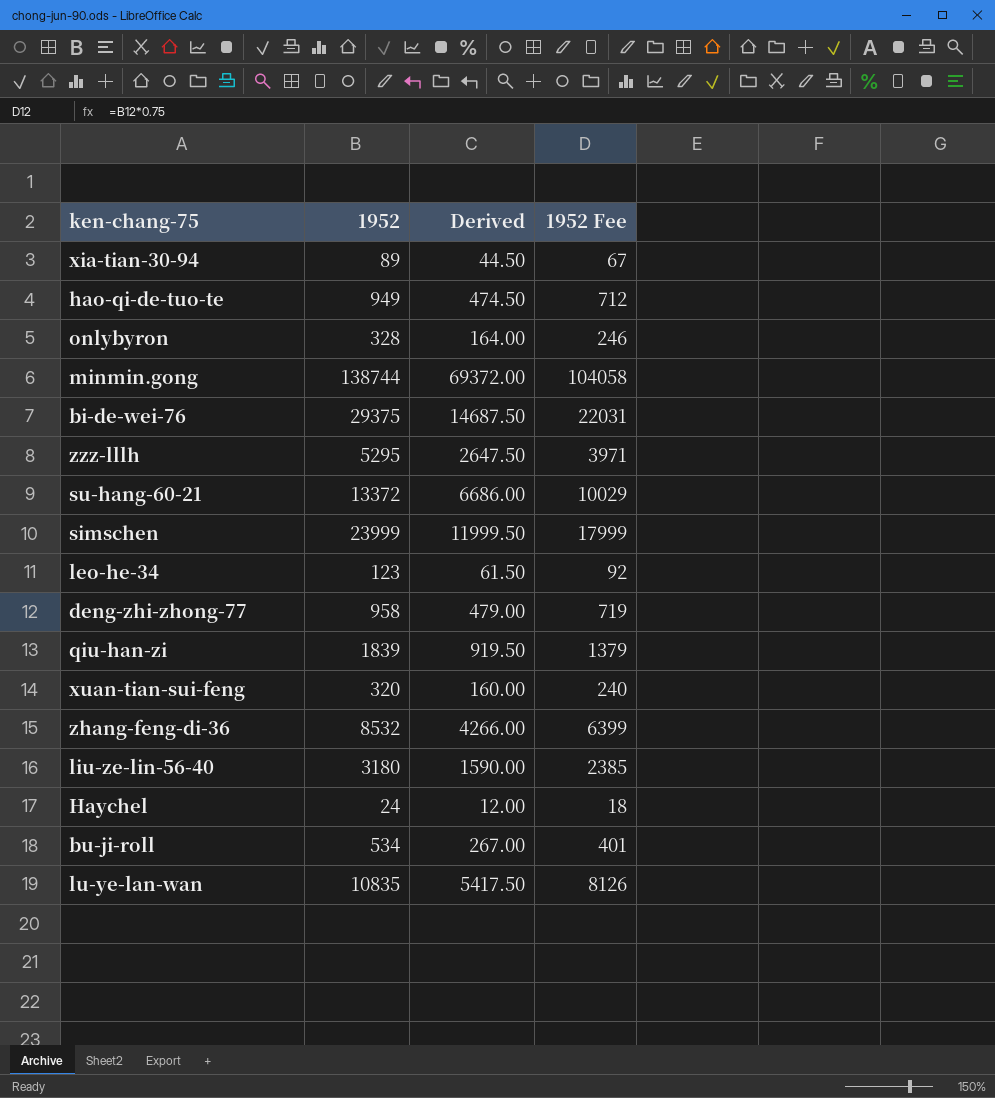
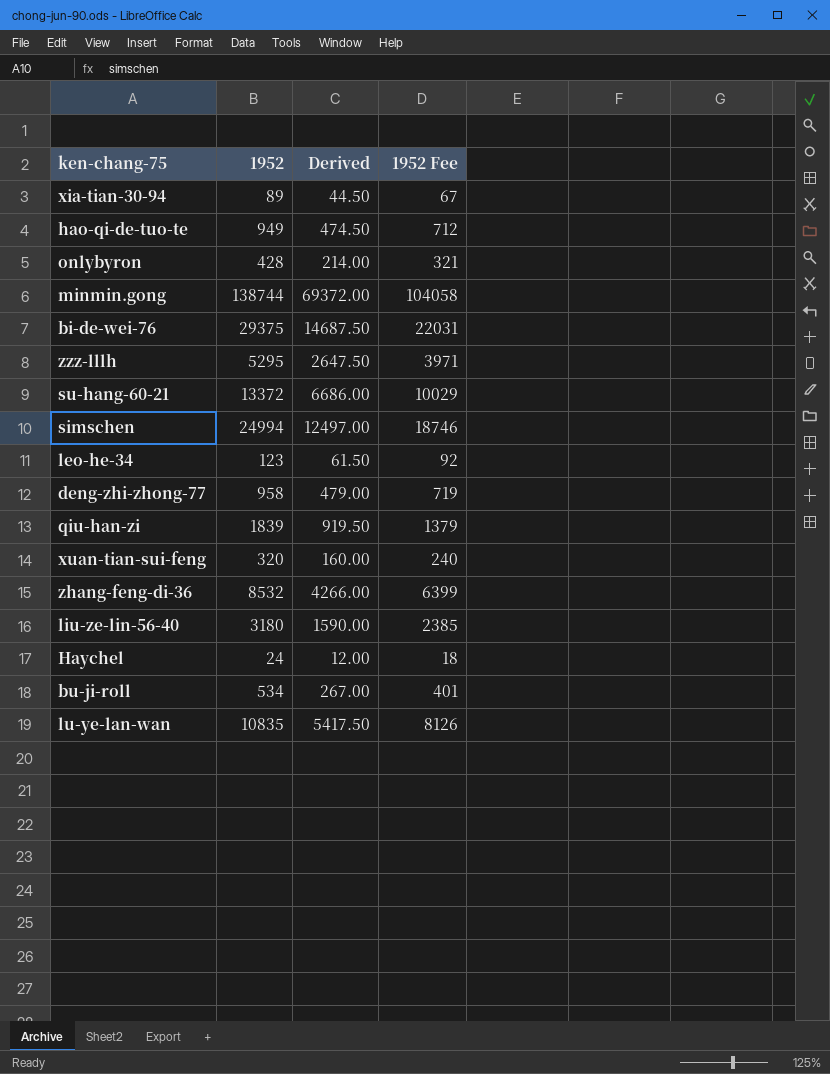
onlybyron | 1952: 328 -> 428
onlybyron | Derived: 164.00 -> 214.00
onlybyron | 1952 Fee: 246 -> 321
simschen | 1952: 23999 -> 24994
simschen | Derived: 11999.50 -> 12497.00
simschen | 1952 Fee: 17999 -> 18746

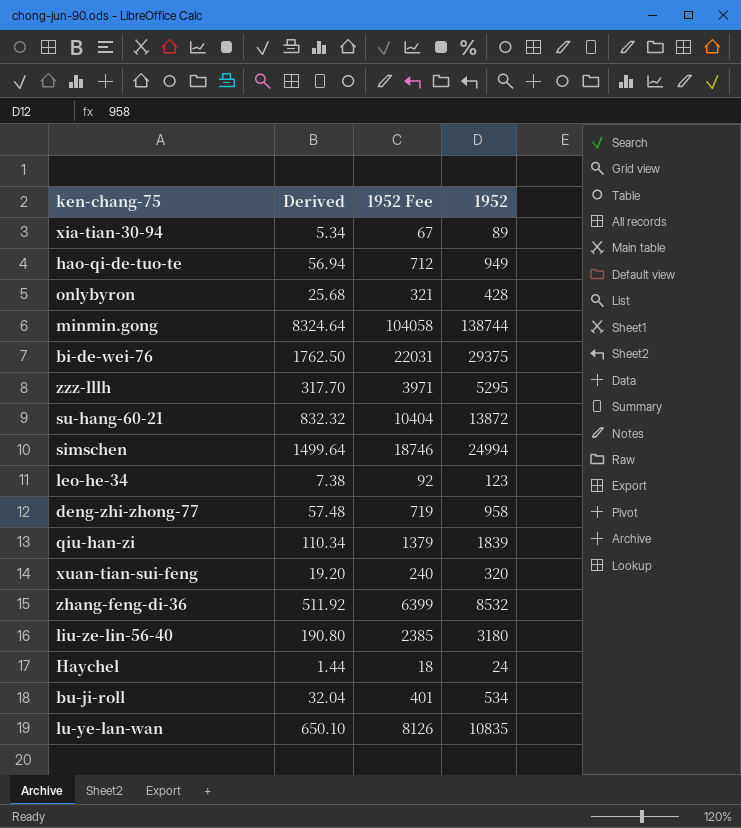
column Derived | formula: [1952] * 0.5 -> [1952] * 0.06
column 1952 | position: 2 -> 4
su-hang-60-21 | 1952 Fee: 10029 -> 10404
su-hang-60-21 | 1952: 13372 -> 13872

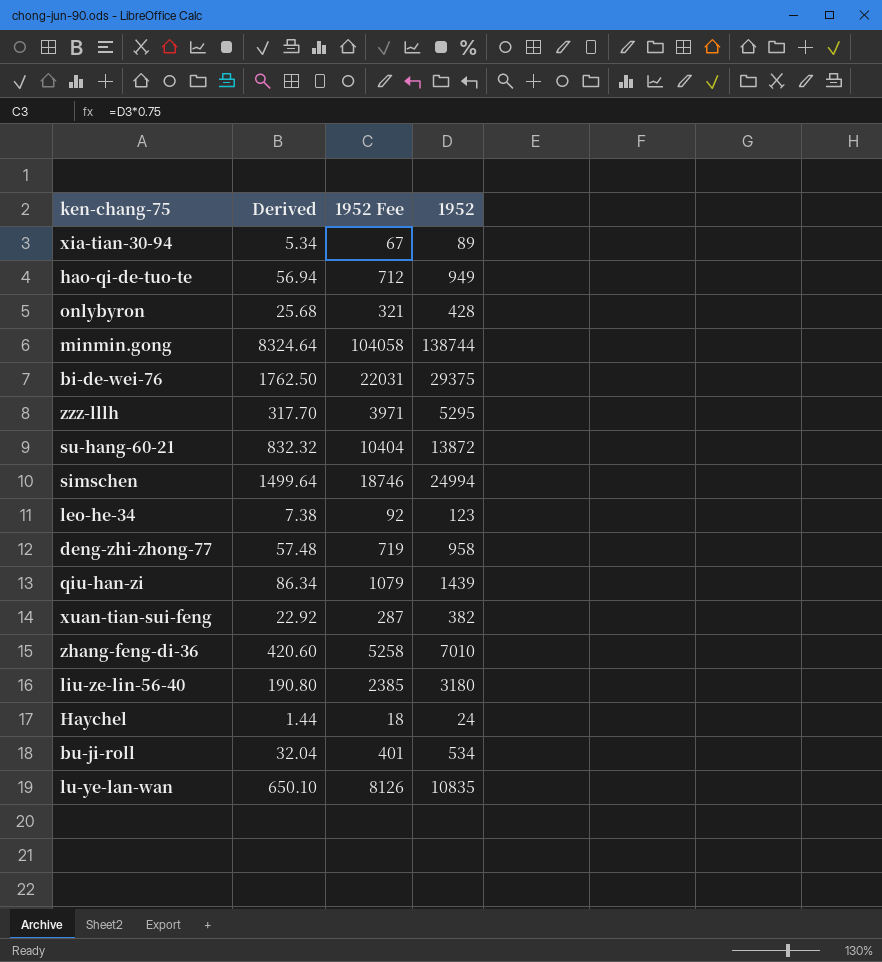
qiu-han-zi | Derived: 110.34 -> 86.34
qiu-han-zi | 1952 Fee: 1379 -> 1079
qiu-han-zi | 1952: 1839 -> 1439
xuan-tian-sui-feng | Derived: 19.20 -> 22.92
xuan-tian-sui-feng | 1952 Fee: 240 -> 287
xuan-tian-sui-feng | 1952: 320 -> 382
zhang-feng-di-36 | Derived: 511.92 -> 420.60
zhang-feng-di-36 | 1952 Fee: 6399 -> 5258
zhang-feng-di-36 | 1952: 8532 -> 7010

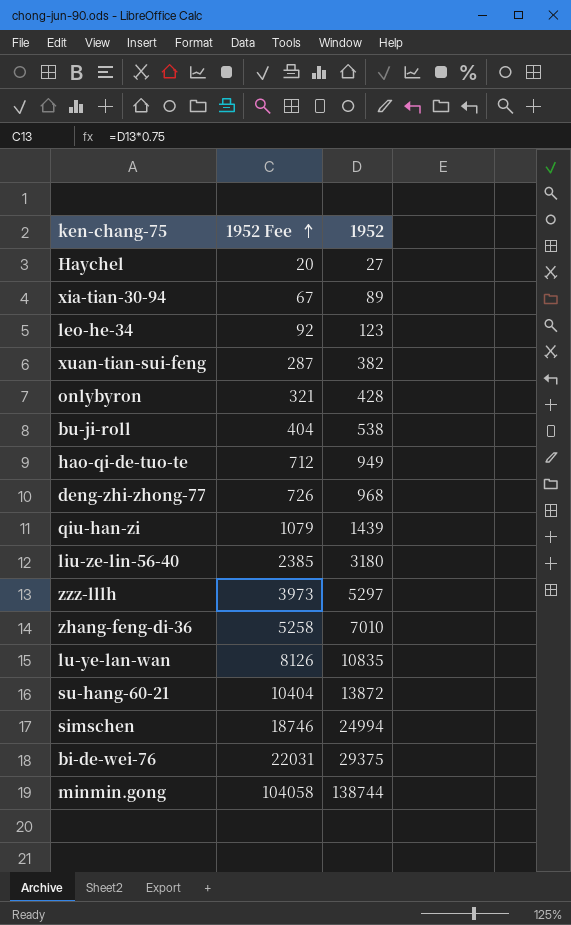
row order: none -> 1952 Fee ascending
column Derived | formula: [1952] * 0.06 -> none
Haychel | 1952 Fee: 18 -> 20
Haychel | 1952: 24 -> 27
bu-ji-roll | 1952 Fee: 401 -> 404
bu-ji-roll | 1952: 534 -> 538
deng-zhi-zhong-77 | 1952 Fee: 719 -> 726
deng-zhi-zhong-77 | 1952: 958 -> 968
zzz-lllh | 1952 Fee: 3971 -> 3973
zzz-lllh | 1952: 5295 -> 5297

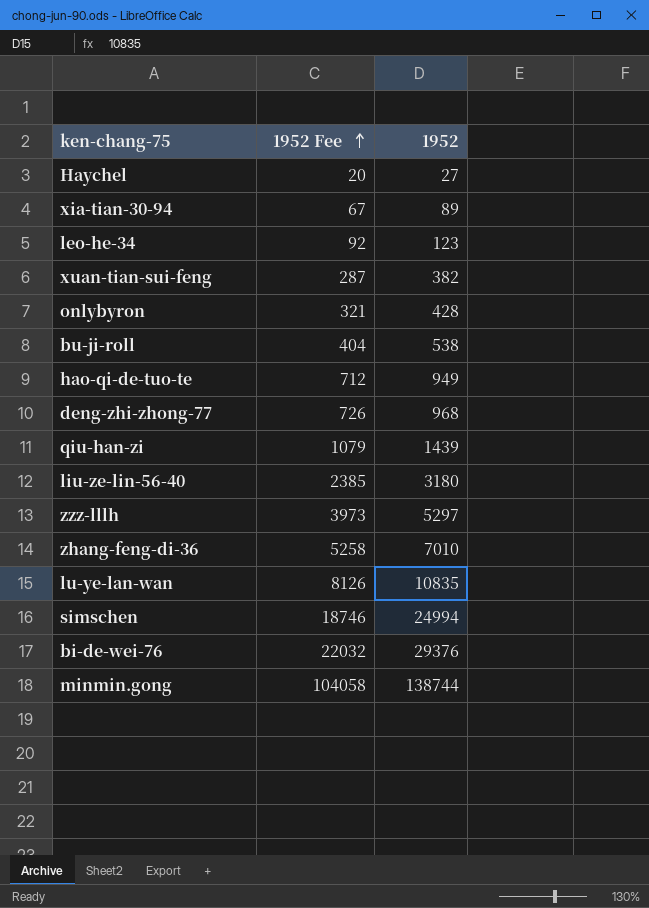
row su-hang-60-21: 10404 | 13872 -> none
bi-de-wei-76 | 1952 Fee: 22031 -> 22032
bi-de-wei-76 | 1952: 29375 -> 29376

